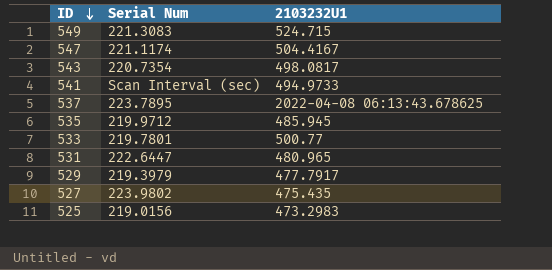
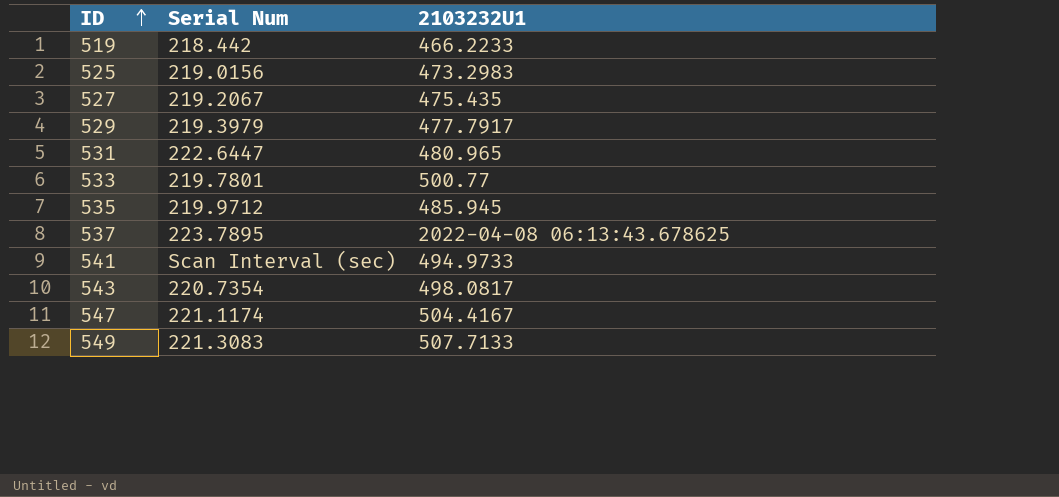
row order: ID descending -> ID ascending
row 519: none -> 218.442 | 466.2233
527 | Serial Num: 223.9802 -> 219.2067
549 | 2103232U1: 524.715 -> 507.7133

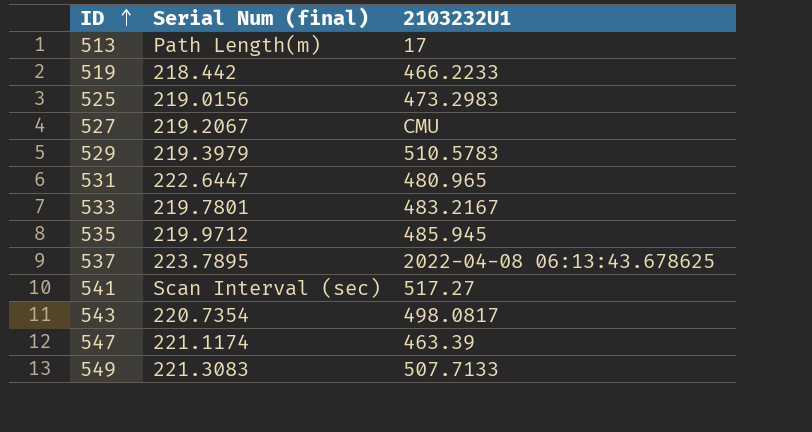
column name: Serial Num -> Serial Num (final)
row 513: none -> Path Length(m) | 17
527 | 2103232U1: 475.435 -> CMU
529 | 2103232U1: 477.7917 -> 510.5783
533 | 2103232U1: 500.77 -> 483.2167
541 | 2103232U1: 494.9733 -> 517.27
547 | 2103232U1: 504.4167 -> 463.39

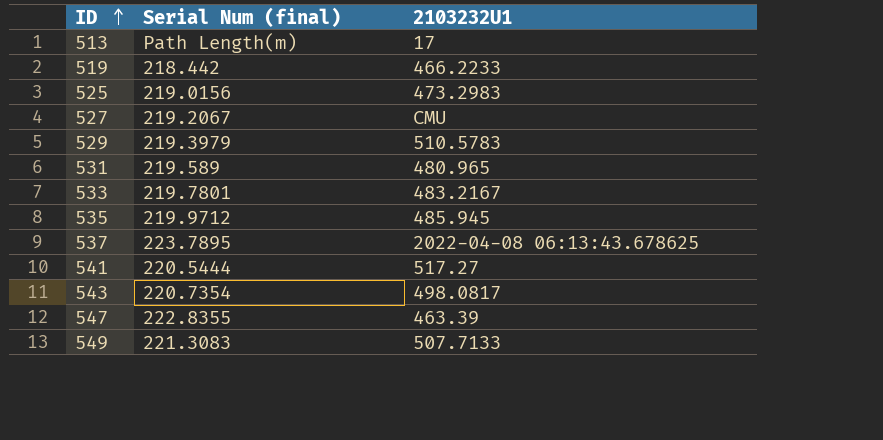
531 | Serial Num (final): 222.6447 -> 219.589
541 | Serial Num (final): Scan Interval (sec) -> 220.5444
547 | Serial Num (final): 221.1174 -> 222.8355

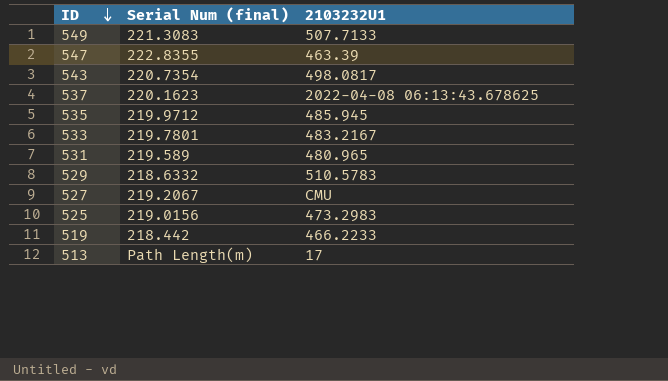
row order: ID ascending -> ID descending
row 541: 220.5444 | 517.27 -> none
537 | Serial Num (final): 223.7895 -> 220.1623
529 | Serial Num (final): 219.3979 -> 218.6332

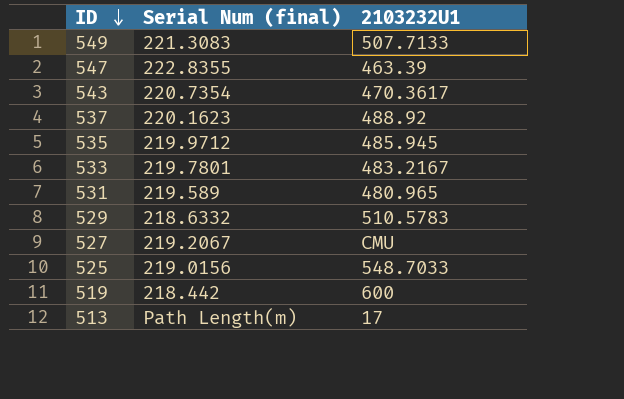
543 | 2103232U1: 498.0817 -> 470.3617
537 | 2103232U1: 2022-04-08 06:13:43.678625 -> 488.92
525 | 2103232U1: 473.2983 -> 548.7033
519 | 2103232U1: 466.2233 -> 600

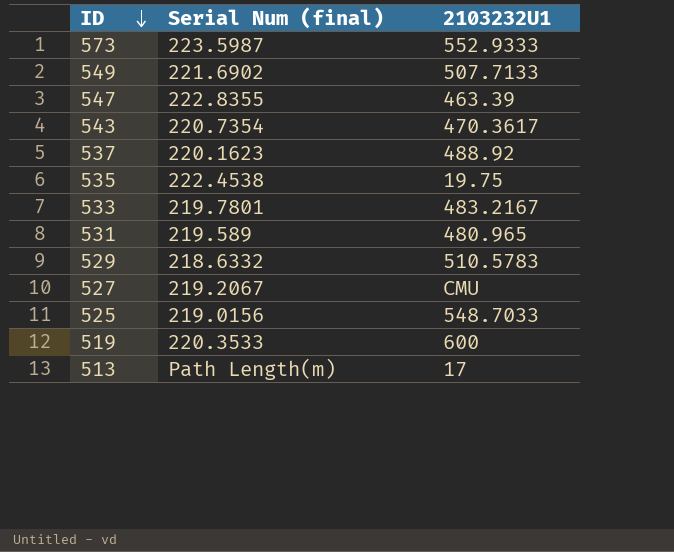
row 573: none -> 223.5987 | 552.9333
549 | Serial Num (final): 221.3083 -> 221.6902
535 | Serial Num (final): 219.9712 -> 222.4538
535 | 2103232U1: 485.945 -> 19.75
519 | Serial Num (final): 218.442 -> 220.3533

